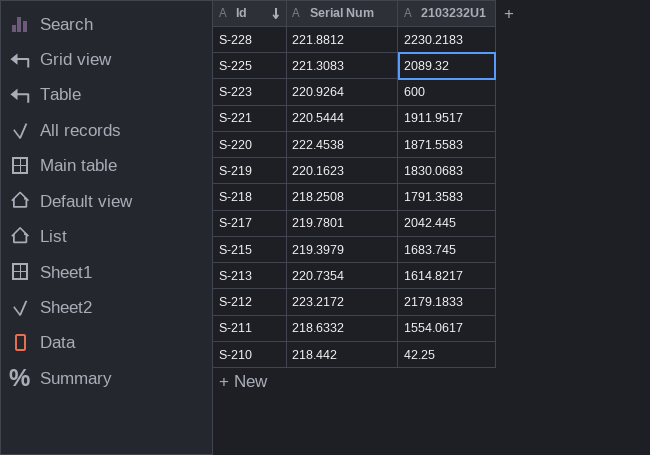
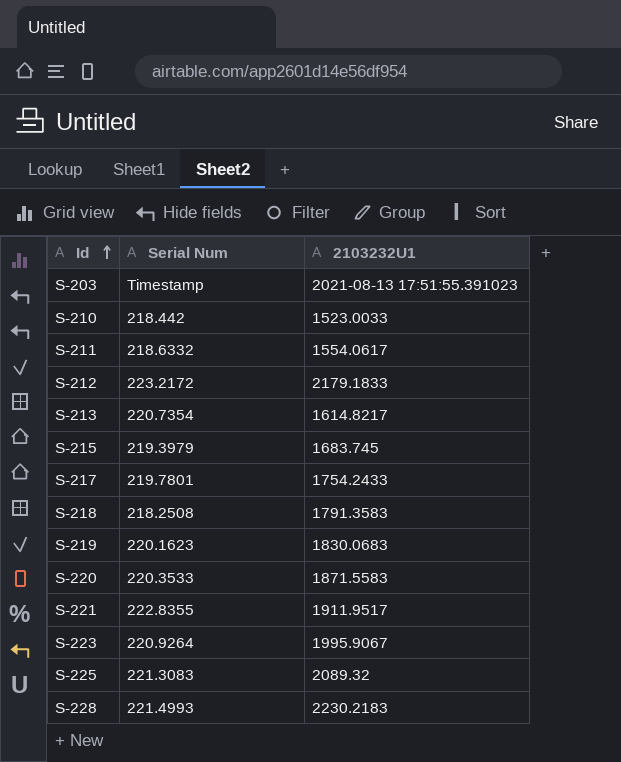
row order: Id descending -> Id ascending
row S-203: none -> Timestamp | 2021-08-13 17:51:55.391023
S-210 | 2103232U1: 42.25 -> 1523.0033
S-217 | 2103232U1: 2042.445 -> 1754.2433
S-220 | Serial Num: 222.4538 -> 220.3533
S-221 | Serial Num: 220.5444 -> 222.8355
S-223 | 2103232U1: 600 -> 1995.9067
S-228 | Serial Num: 221.8812 -> 221.4993

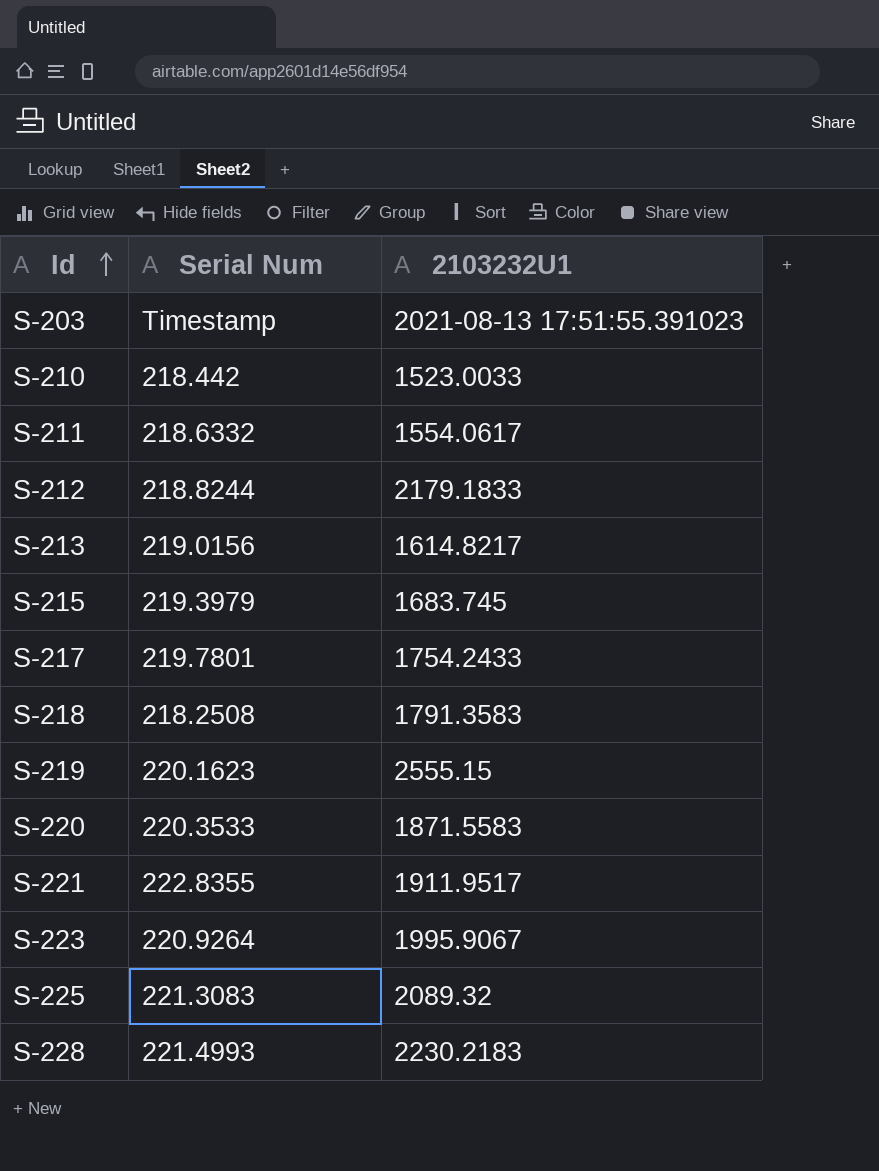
S-212 | Serial Num: 223.2172 -> 218.8244
S-213 | Serial Num: 220.7354 -> 219.0156
S-219 | 2103232U1: 1830.0683 -> 2555.15

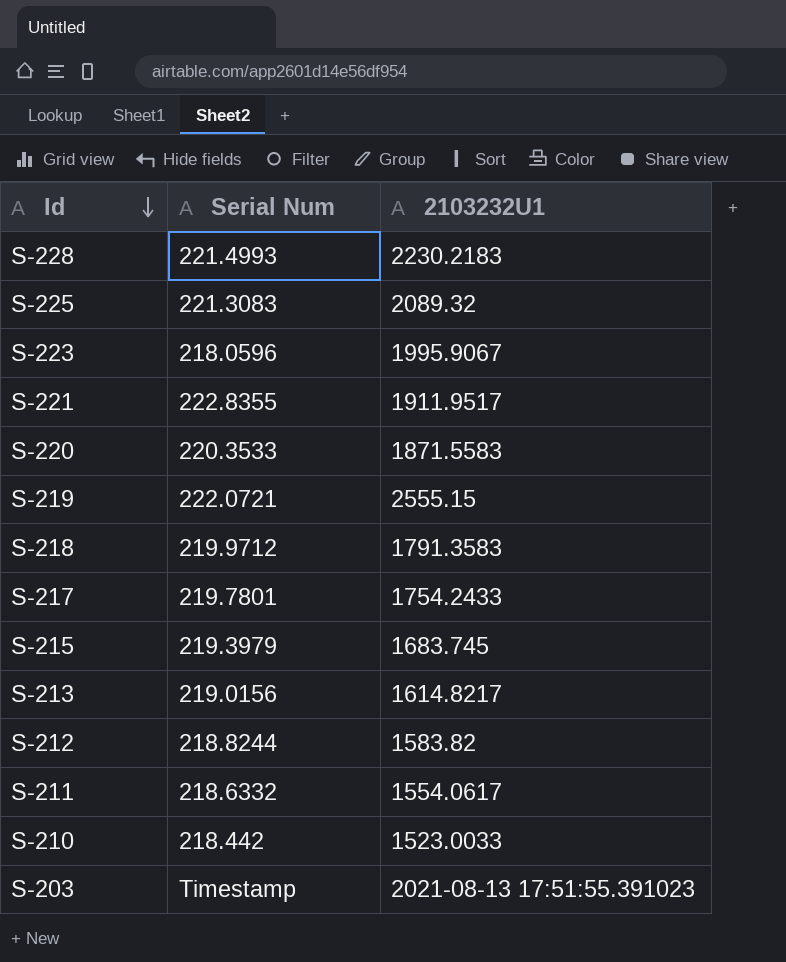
row order: Id ascending -> Id descending
S-223 | Serial Num: 220.9264 -> 218.0596
S-219 | Serial Num: 220.1623 -> 222.0721
S-218 | Serial Num: 218.2508 -> 219.9712
S-212 | 2103232U1: 2179.1833 -> 1583.82

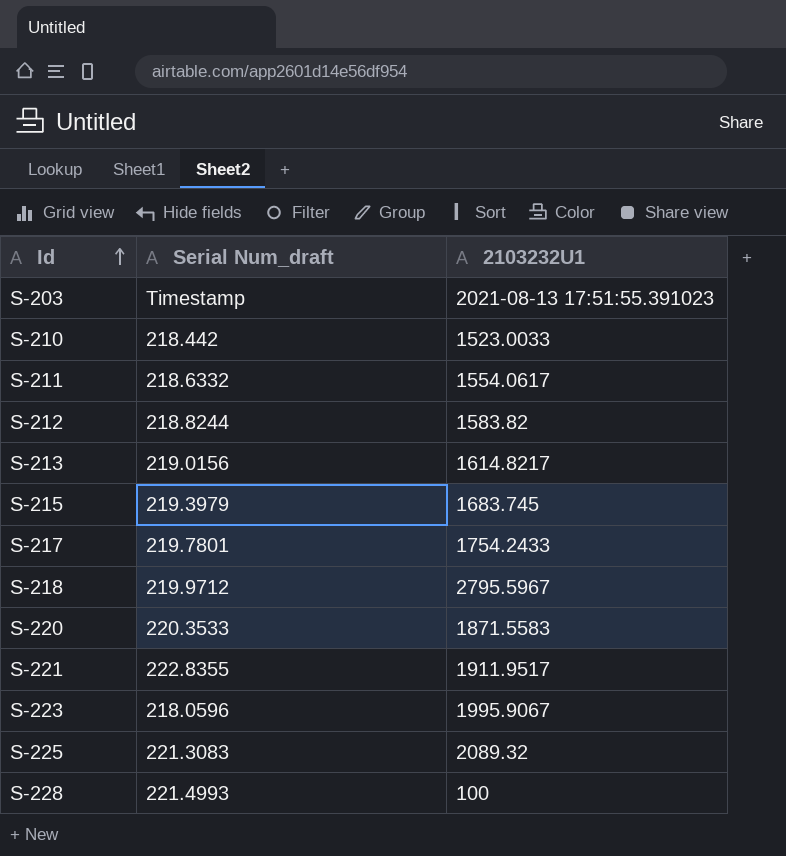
row order: Id descending -> Id ascending
column name: Serial Num -> Serial Num_draft
row S-219: 222.0721 | 2555.15 -> none
S-218 | 2103232U1: 1791.3583 -> 2795.5967
S-228 | 2103232U1: 2230.2183 -> 100

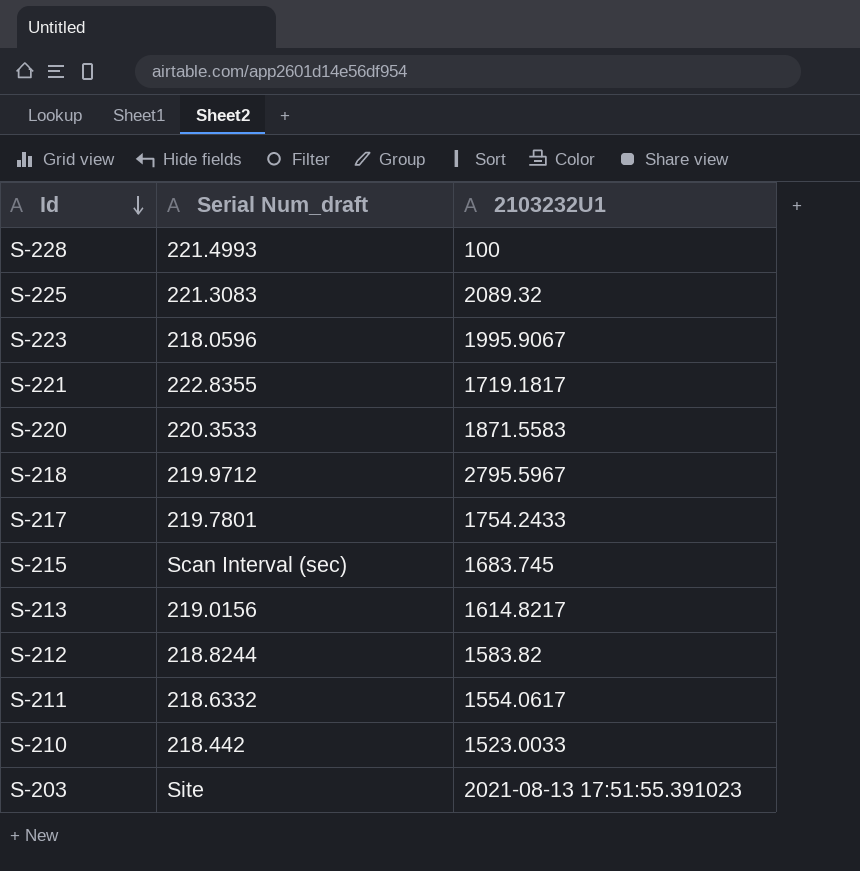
row order: Id ascending -> Id descending
S-221 | 2103232U1: 1911.9517 -> 1719.1817
S-215 | Serial Num_draft: 219.3979 -> Scan Interval (sec)
S-203 | Serial Num_draft: Timestamp -> Site

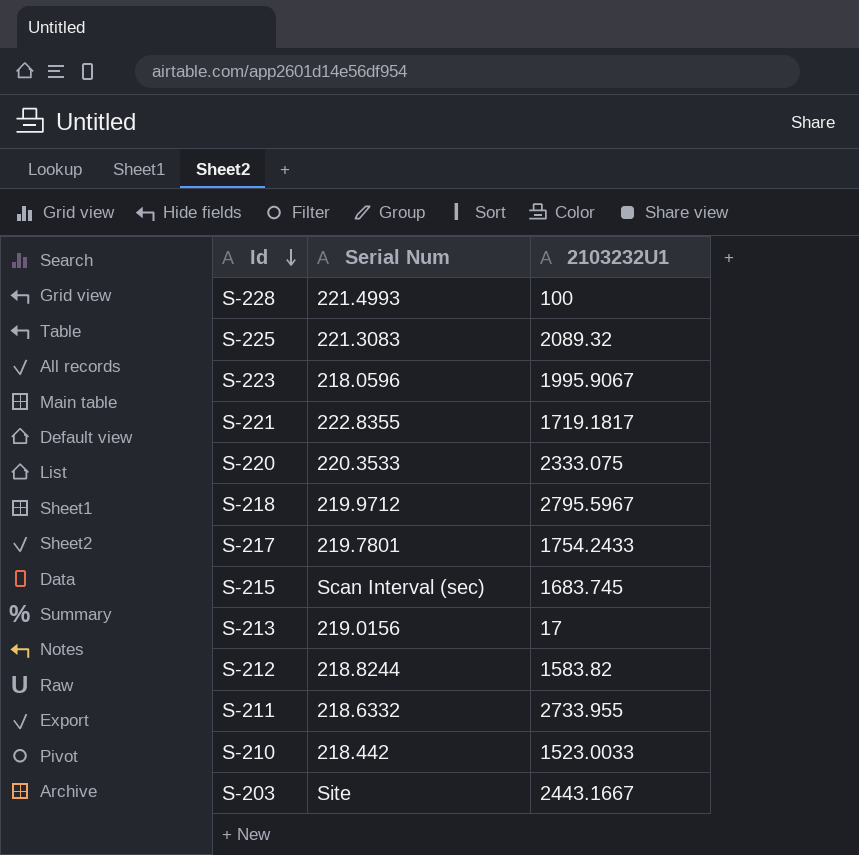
column name: Serial Num_draft -> Serial Num
S-220 | 2103232U1: 1871.5583 -> 2333.075
S-213 | 2103232U1: 1614.8217 -> 17
S-211 | 2103232U1: 1554.0617 -> 2733.955
S-203 | 2103232U1: 2021-08-13 17:51:55.391023 -> 2443.1667

